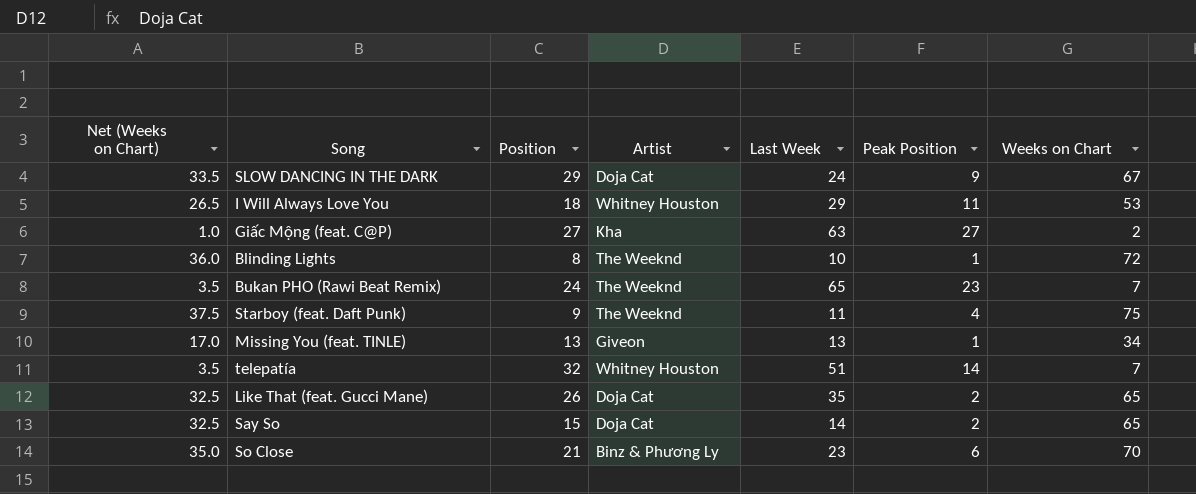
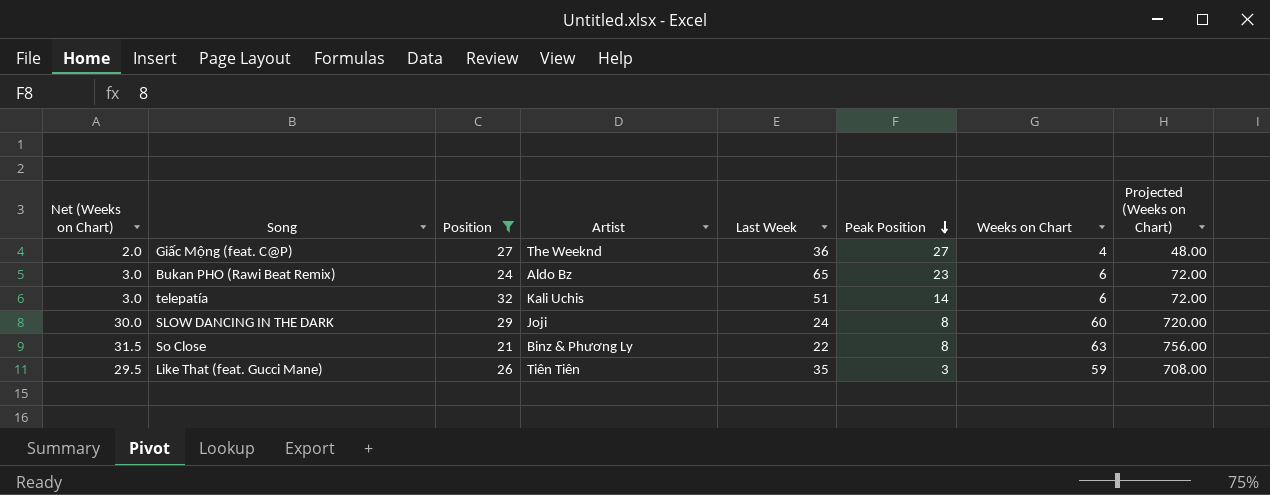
filter: none -> Position >= 21
row order: none -> Peak Position descending
column Projected (Weeks on Chart) | formula: none -> [Weeks on Chart] * 12
Giấc Mộng (feat. C@P) | Net (Weeks on Chart): 1.0 -> 2.0
Giấc Mộng (feat. C@P) | Artist: Kha -> The Weeknd
Giấc Mộng (feat. C@P) | Last Week: 63 -> 36
Giấc Mộng (feat. C@P) | Weeks on Chart: 2 -> 4
Bukan PHO (Rawi Beat Remix) | Net (Weeks on Chart): 3.5 -> 3.0
Bukan PHO (Rawi Beat Remix) | Artist: The Weeknd -> Aldo Bz
Bukan PHO (Rawi Beat Remix) | Weeks on Chart: 7 -> 6
telepatía | Net (Weeks on Chart): 3.5 -> 3.0
telepatía | Artist: Whitney Houston -> Kali Uchis
telepatía | Weeks on Chart: 7 -> 6
SLOW DANCING IN THE DARK | Net (Weeks on Chart): 33.5 -> 30.0
SLOW DANCING IN THE DARK | Artist: Doja Cat -> Joji
SLOW DANCING IN THE DARK | Peak Position: 9 -> 8
SLOW DANCING IN THE DARK | Weeks on Chart: 67 -> 60
So Close | Net (Weeks on Chart): 35.0 -> 31.5
So Close | Last Week: 23 -> 22
So Close | Peak Position: 6 -> 8
So Close | Weeks on Chart: 70 -> 63
Like That (feat. Gucci Mane) | Net (Weeks on Chart): 32.5 -> 29.5
Like That (feat. Gucci Mane) | Artist: Doja Cat -> Tiên Tiên
Like That (feat. Gucci Mane) | Peak Position: 2 -> 3
Like That (feat. Gucci Mane) | Weeks on Chart: 65 -> 59

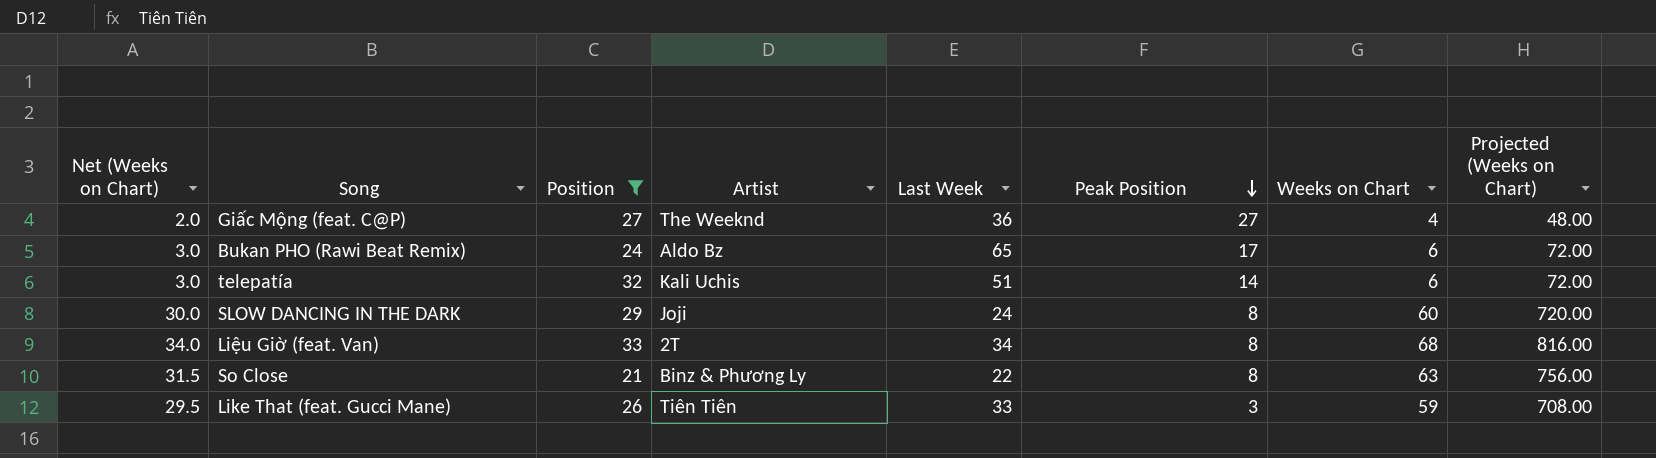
Bukan PHO (Rawi Beat Remix) | Peak Position: 23 -> 17
row Liệu Giờ (feat. Van): none -> 34.0 | 33 | 2T | 34 | 8 | 68 | 816.00
Like That (feat. Gucci Mane) | Last Week: 35 -> 33

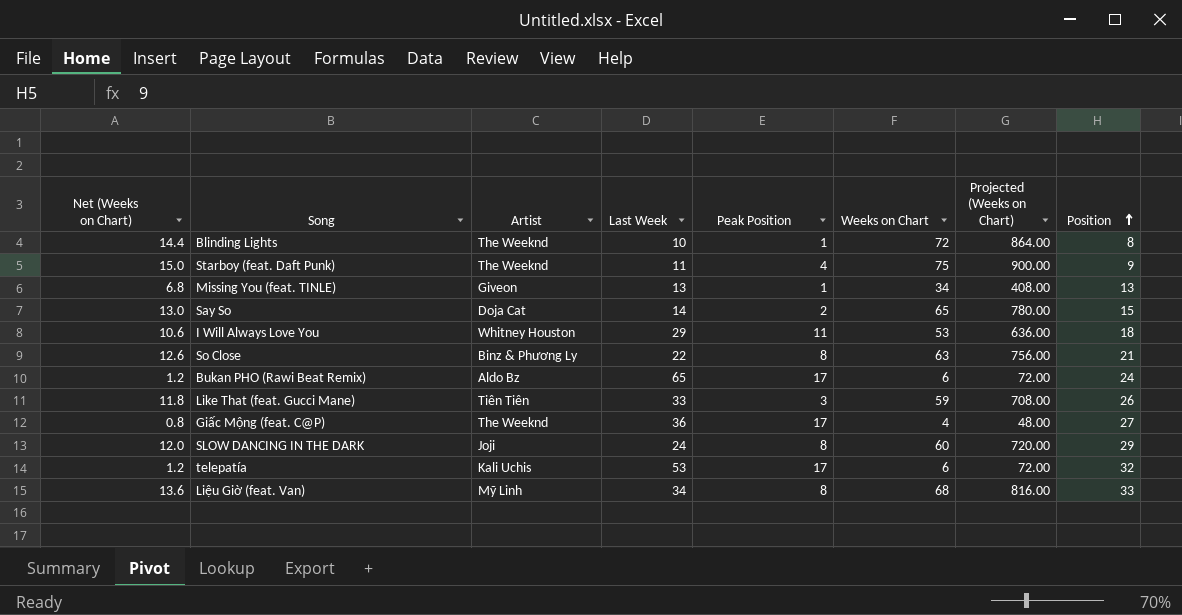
filter: Position >= 21 -> none
row order: Peak Position descending -> Position ascending
column Net (Weeks on Chart) | formula: [Weeks on Chart] * 0.5 -> [Weeks on Chart] * 0.2
column Position | position: 3 -> 8
Giấc Mộng (feat. C@P) | Peak Position: 27 -> 17
telepatía | Last Week: 51 -> 53
telepatía | Peak Position: 14 -> 17
Liệu Giờ (feat. Van) | Artist: 2T -> Mỹ Linh

